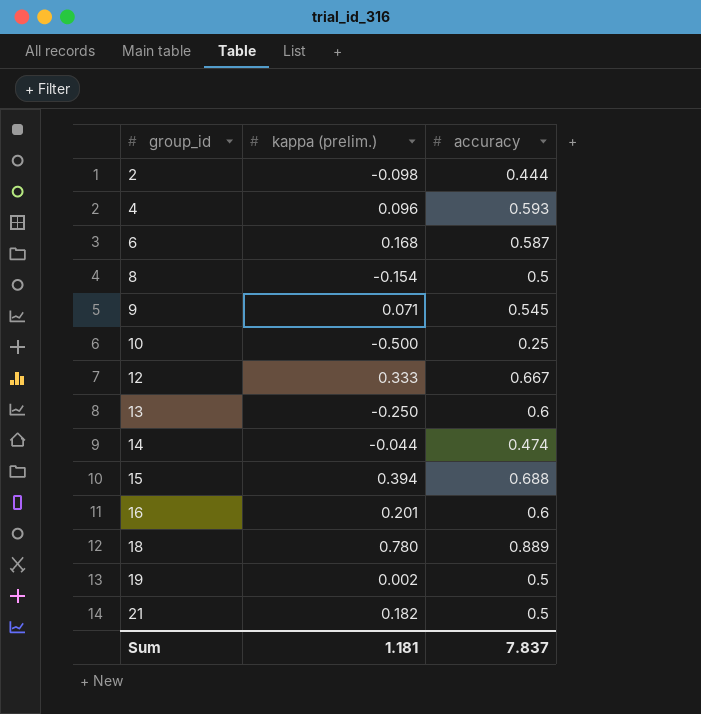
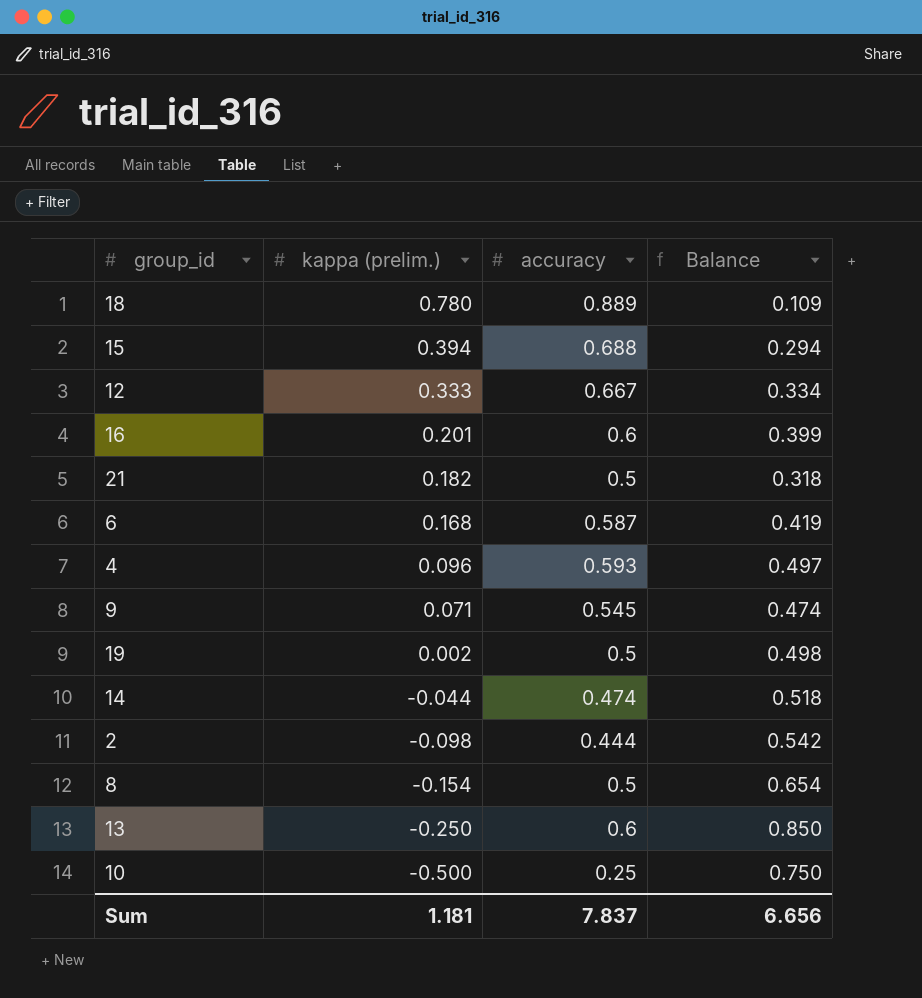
row order: group_id ascending -> kappa (prelim.) descending
column Balance | formula: none -> [accuracy] - [kappa (prelim.)]

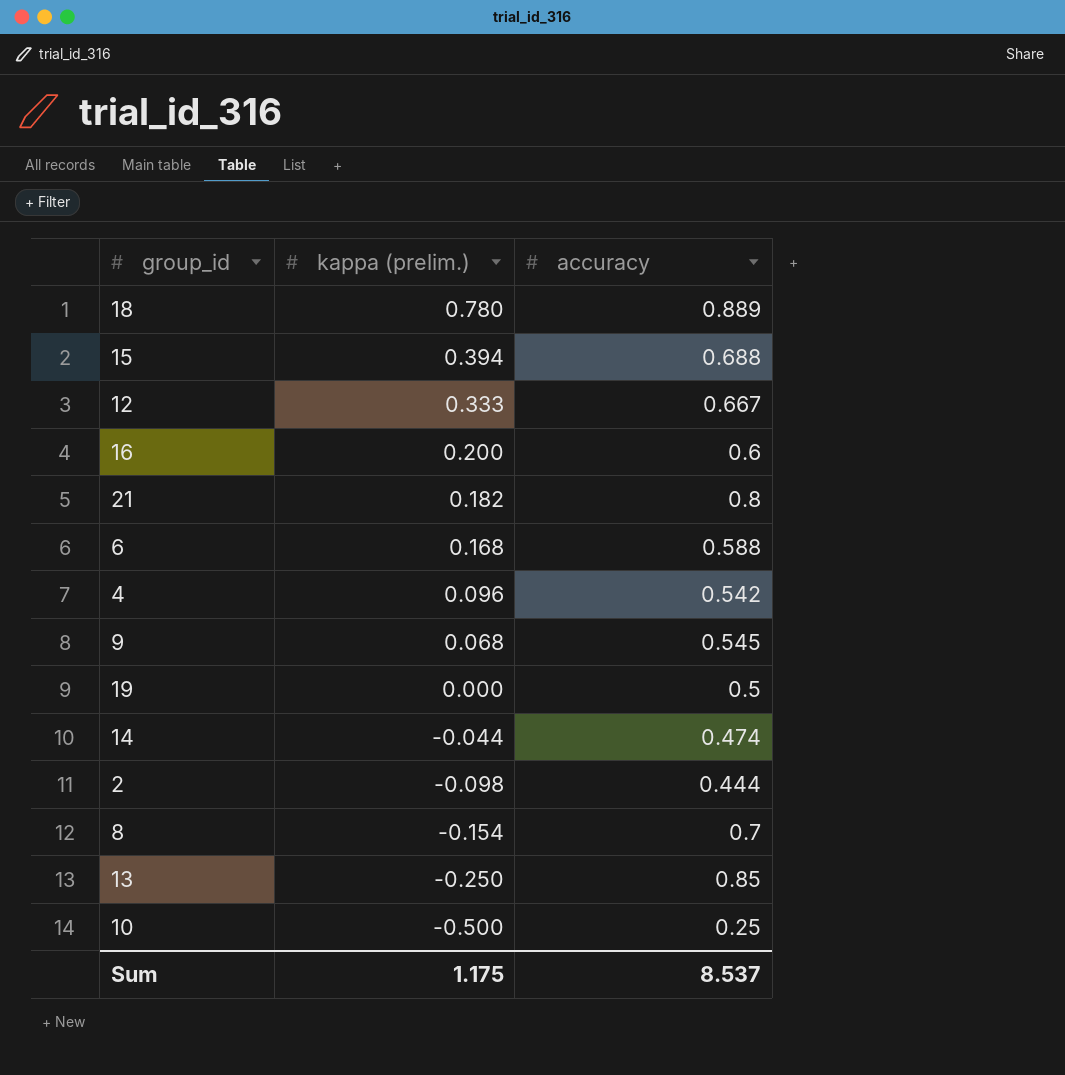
column Balance | formula: [accuracy] - [kappa (prelim.)] -> none
16 | kappa (prelim.): 0.201 -> 0.200
21 | accuracy: 0.5 -> 0.8
6 | accuracy: 0.587 -> 0.588
4 | accuracy: 0.593 -> 0.542
9 | kappa (prelim.): 0.071 -> 0.068
19 | kappa (prelim.): 0.002 -> 0.000
8 | accuracy: 0.5 -> 0.7
13 | accuracy: 0.6 -> 0.85
Sum | kappa (prelim.): 1.181 -> 1.175
Sum | accuracy: 7.837 -> 8.537

